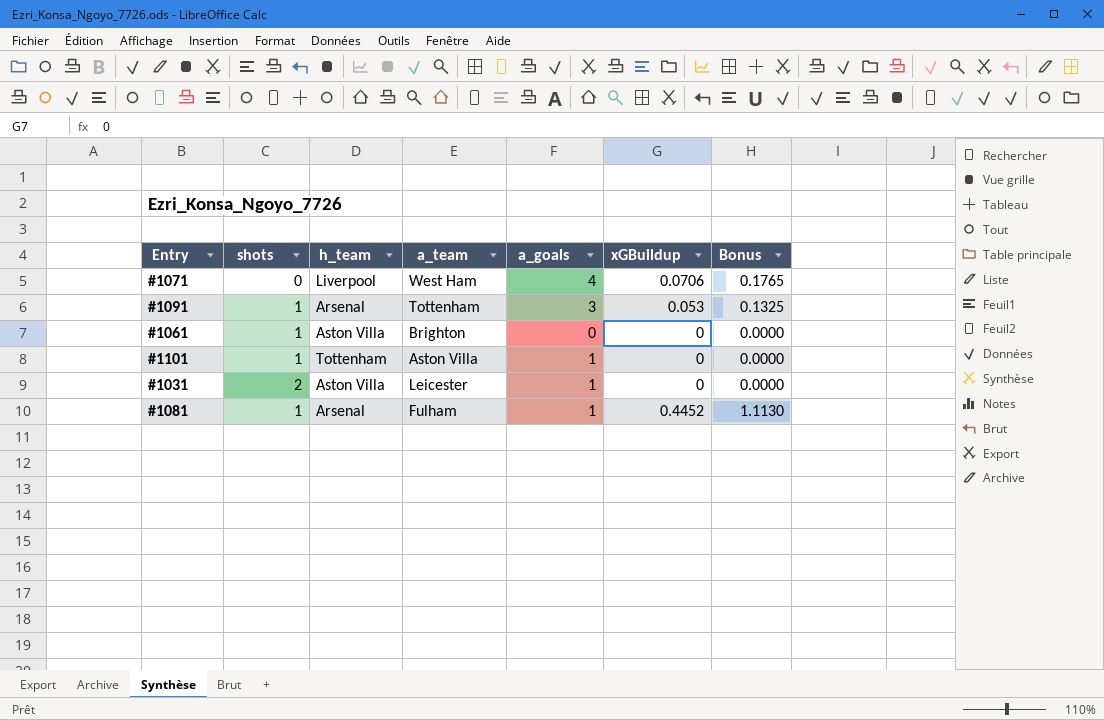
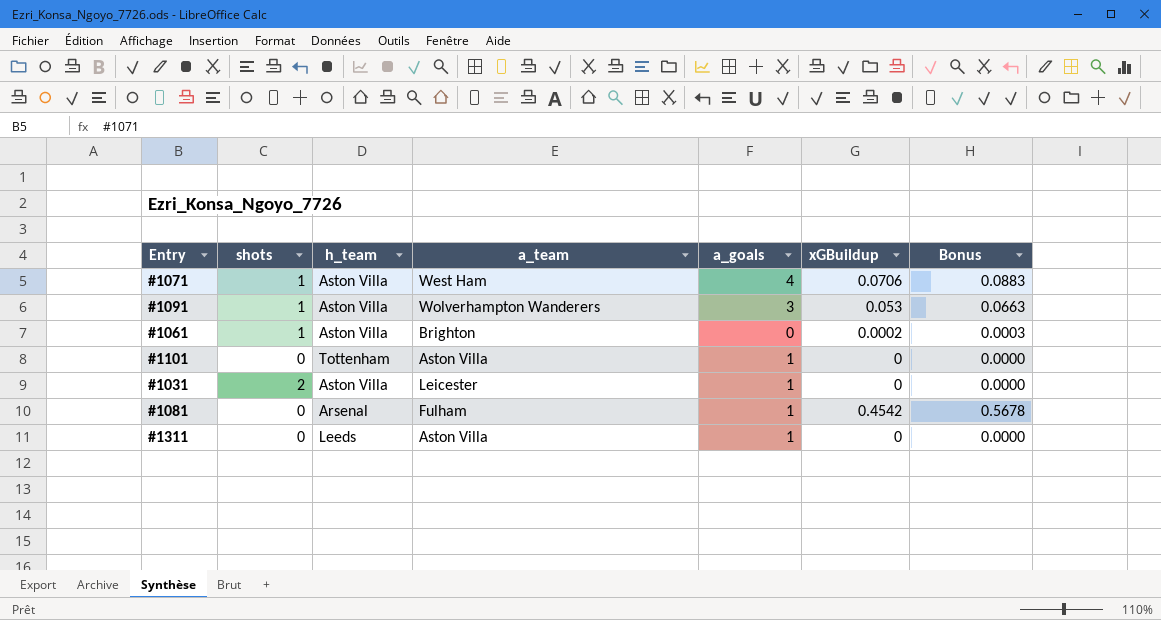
column Bonus | formula: [xGBuildup] * 2.5 -> [xGBuildup] * 1.25
#1071 | shots: 0 -> 1
#1071 | h_team: Liverpool -> Aston Villa
#1091 | h_team: Arsenal -> Aston Villa
#1091 | a_team: Tottenham -> Wolverhampton Wanderers
#1061 | xGBuildup: 0 -> 0.0002
#1101 | shots: 1 -> 0
#1081 | shots: 1 -> 0
#1081 | xGBuildup: 0.4452 -> 0.4542
row #1311: none -> 0 | Leeds | Aston Villa | 1 | 0 | 0.0000

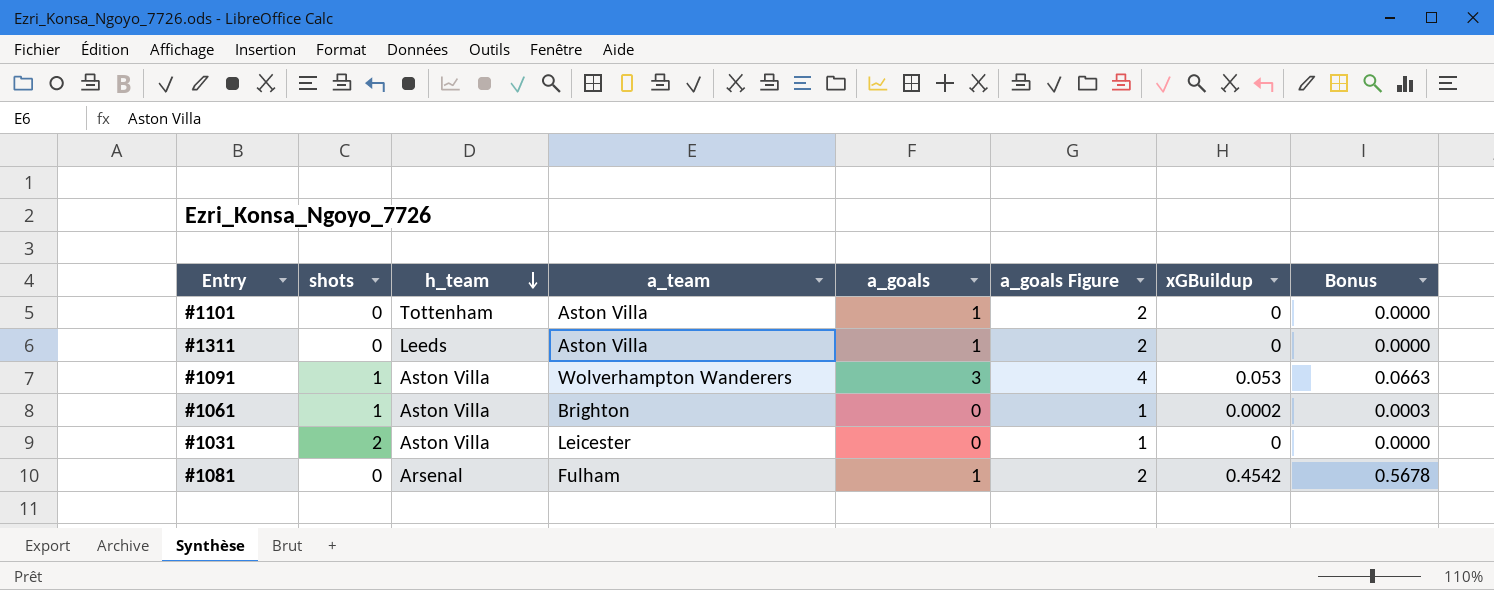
row order: none -> h_team descending
column a_goals Figure | formula: none -> [a_goals] + 1
row #1071: 1 | Aston Villa | West Ham | 4 | 0.0706 | 0.0883 -> none
#1031 | a_goals: 1 -> 0

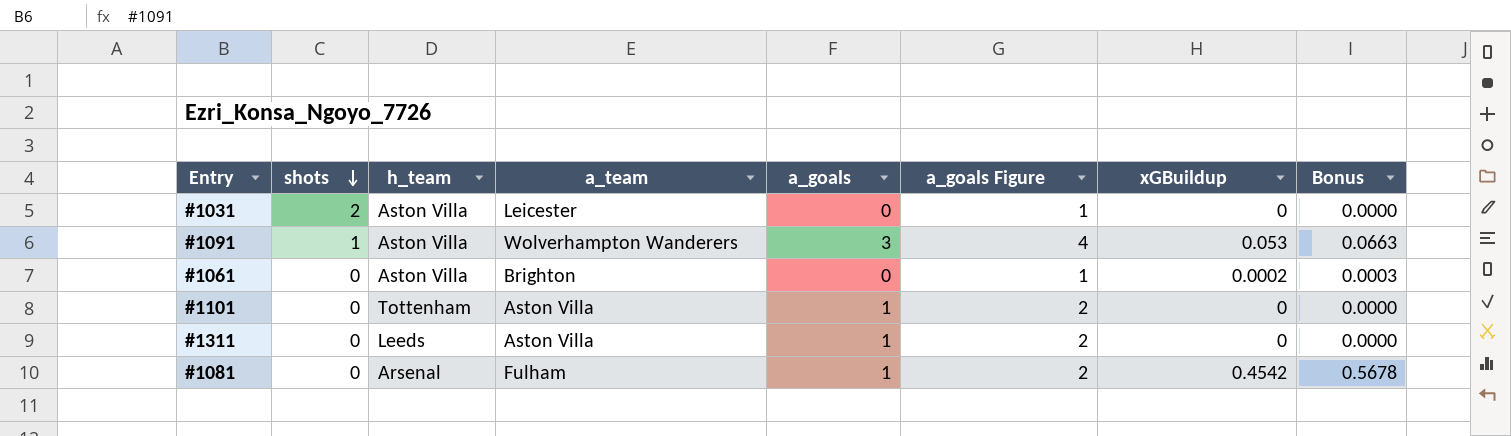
row order: h_team descending -> shots descending
#1061 | shots: 1 -> 0

